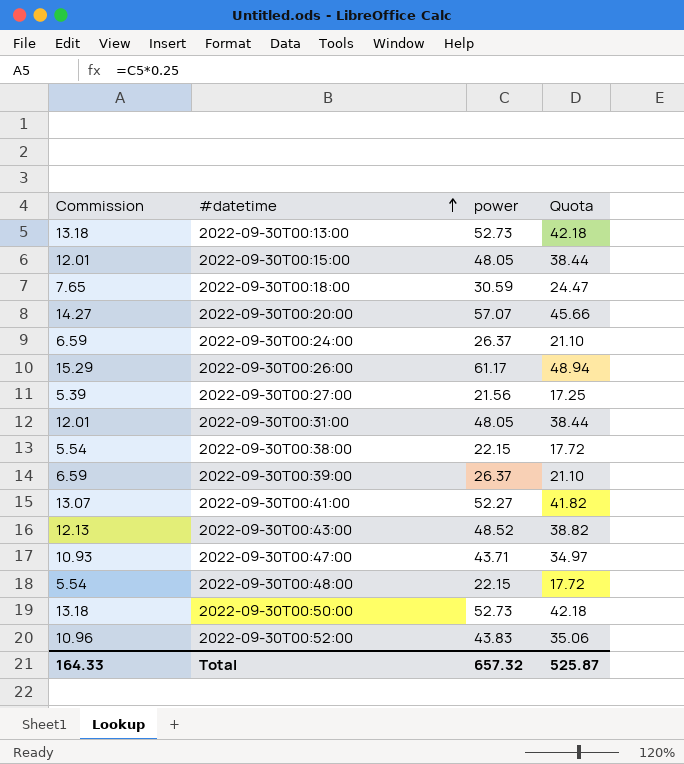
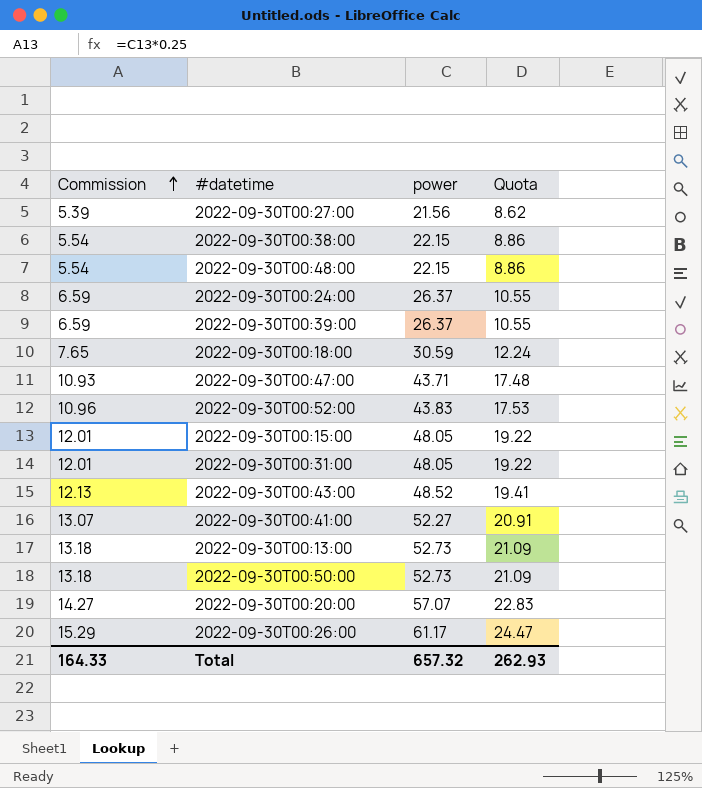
row order: #datetime ascending -> Commission ascending
column Quota | formula: [power] * 0.8 -> [power] * 0.4
Total | Quota: 525.87 -> 262.93

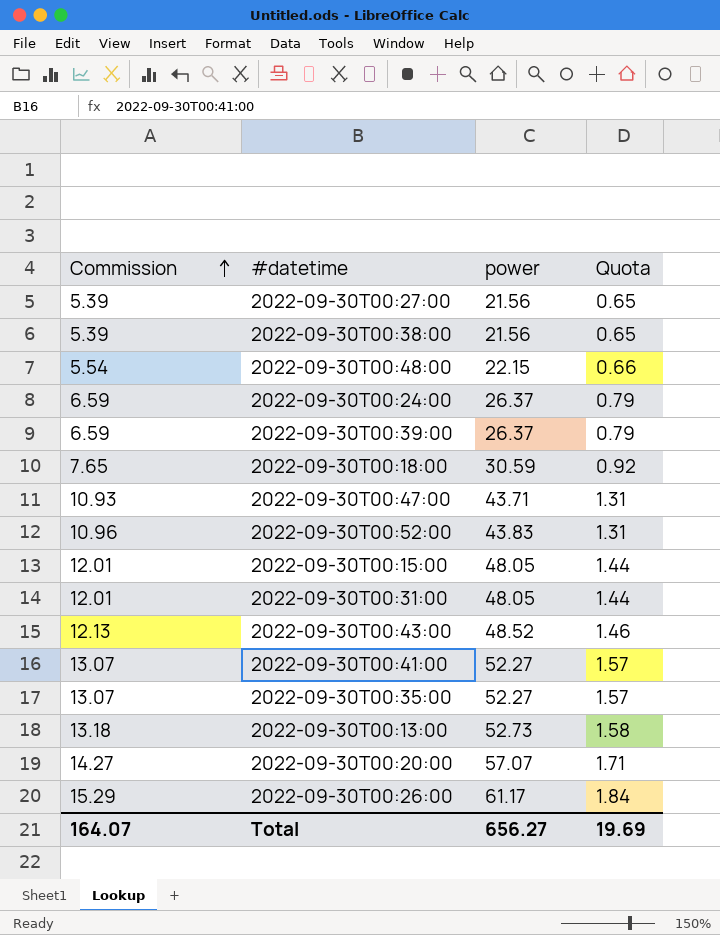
column Quota | formula: [power] * 0.4 -> [power] * 0.03
row 2022-09-30T00:50:00: 13.18 | 52.73 | 21.09 -> none
2022-09-30T00:38:00 | Commission: 5.54 -> 5.39
2022-09-30T00:38:00 | power: 22.15 -> 21.56
row 2022-09-30T00:35:00: none -> 13.07 | 52.27 | 1.57
Total | Commission: 164.33 -> 164.07
Total | power: 657.32 -> 656.27
Total | Quota: 262.93 -> 19.69

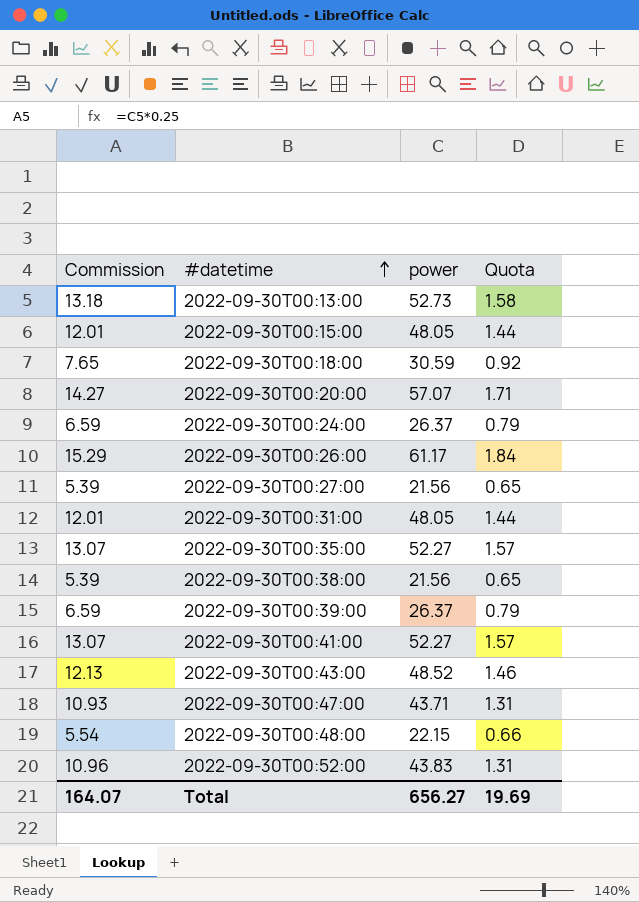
row order: Commission ascending -> #datetime ascending

